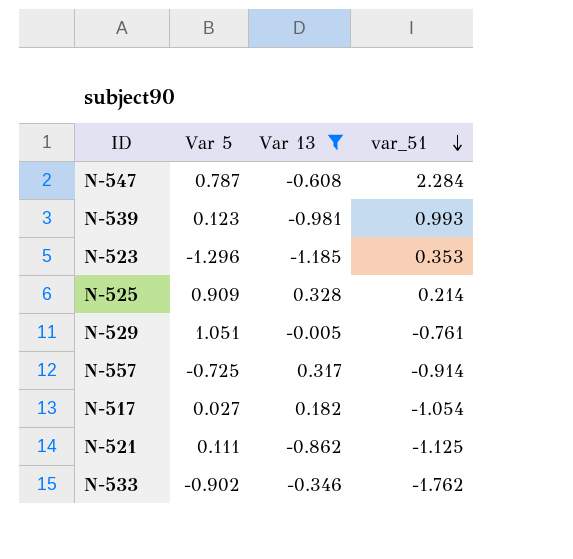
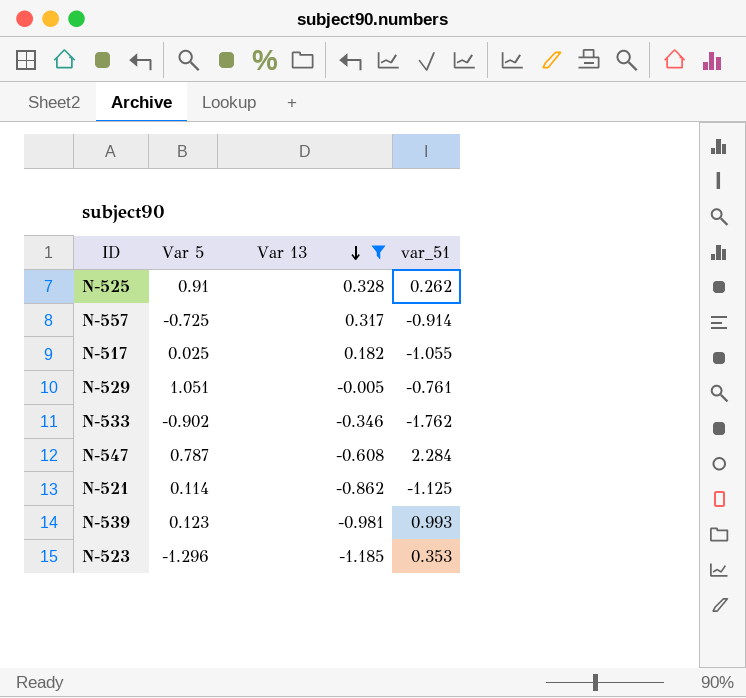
row order: var_51 descending -> Var 13 descending
N-525 | Var 5: 0.909 -> 0.91
N-525 | var_51: 0.214 -> 0.262
N-517 | Var 5: 0.027 -> 0.025
N-517 | var_51: -1.054 -> -1.055
N-521 | Var 5: 0.111 -> 0.114

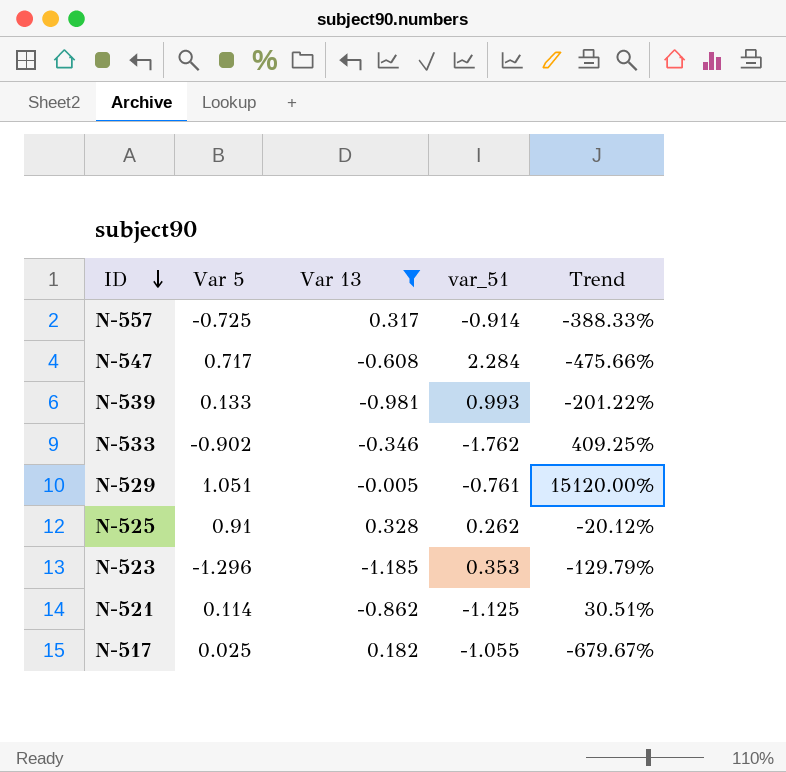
row order: Var 13 descending -> ID descending
column Trend | formula: none -> ([var_51] - [Var 13]) / [Var 13]
N-547 | Var 5: 0.787 -> 0.717
N-539 | Var 5: 0.123 -> 0.133

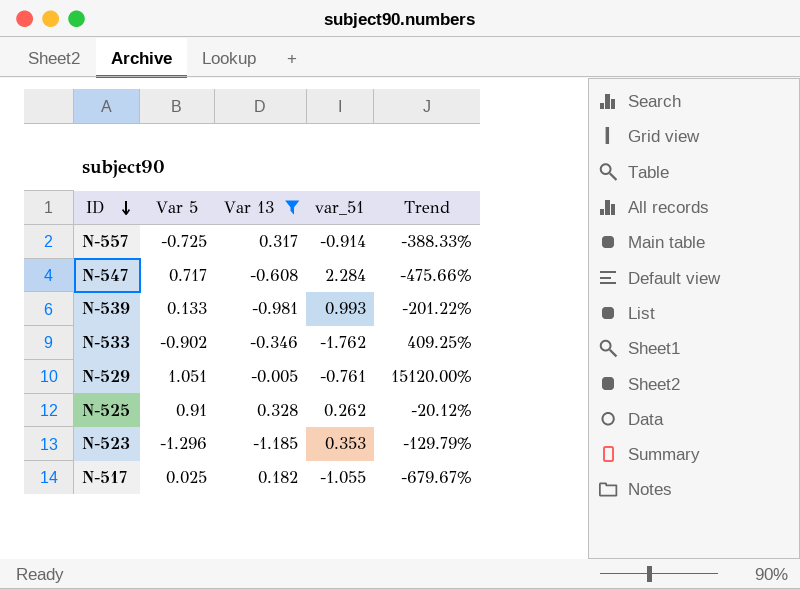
row N-521: 0.114 | -0.862 | -1.125 | 30.51% -> none

